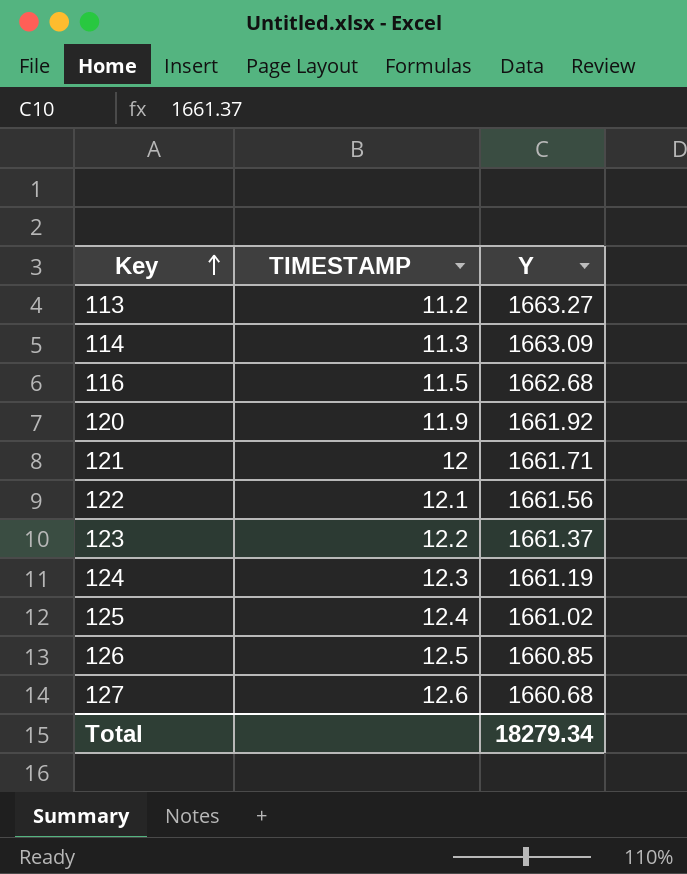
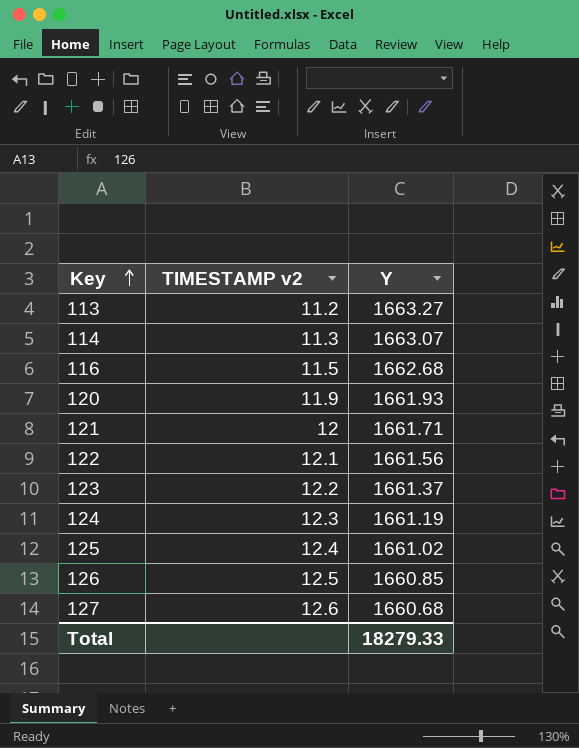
column name: TIMESTAMP -> TIMESTAMP v2
114 | Y: 1663.09 -> 1663.07
120 | Y: 1661.92 -> 1661.93
Total | Y: 18279.34 -> 18279.33

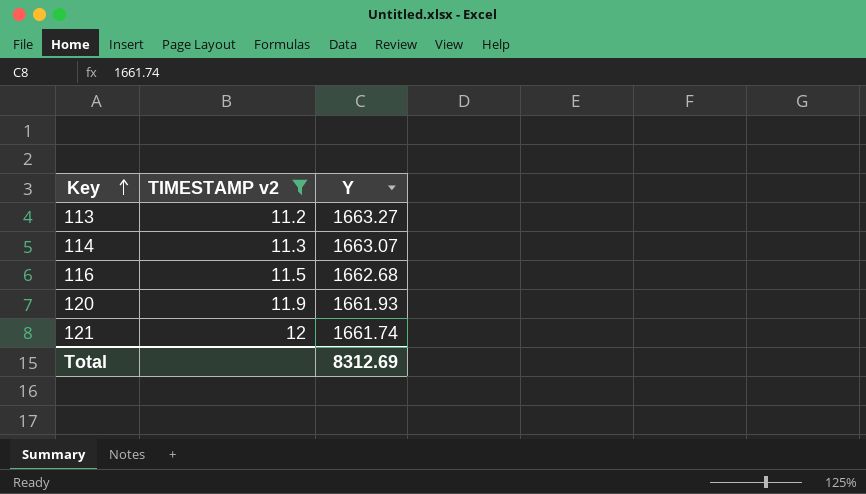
filter: none -> TIMESTAMP v2 <= 12
121 | Y: 1661.71 -> 1661.74
Total | Y: 18279.33 -> 8312.69

